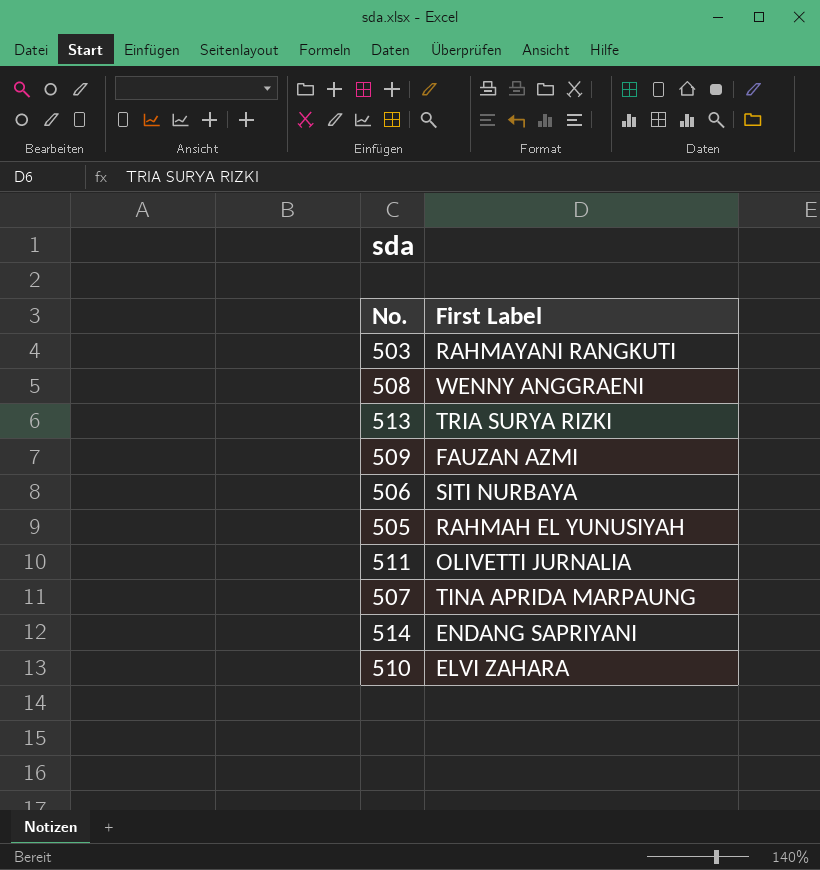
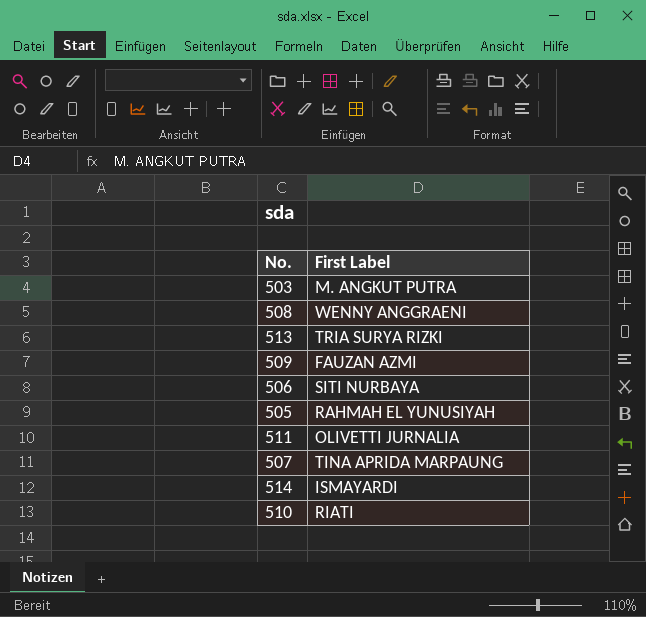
503 | First Label: RAHMAYANI RANGKUTI -> M. ANGKUT PUTRA
514 | First Label: ENDANG SAPRIYANI -> ISMAYARDI
510 | First Label: ELVI ZAHARA -> RIATI

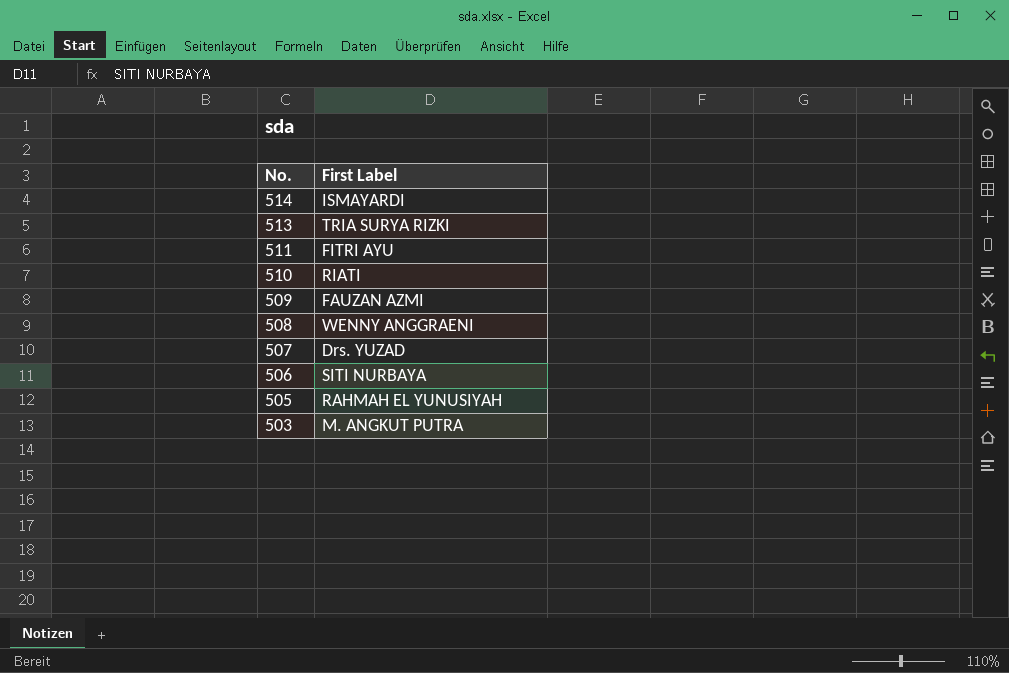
row order: none -> No. descending
511 | First Label: OLIVETTI JURNALIA -> FITRI AYU
507 | First Label: TINA APRIDA MARPAUNG -> Drs. YUZAD

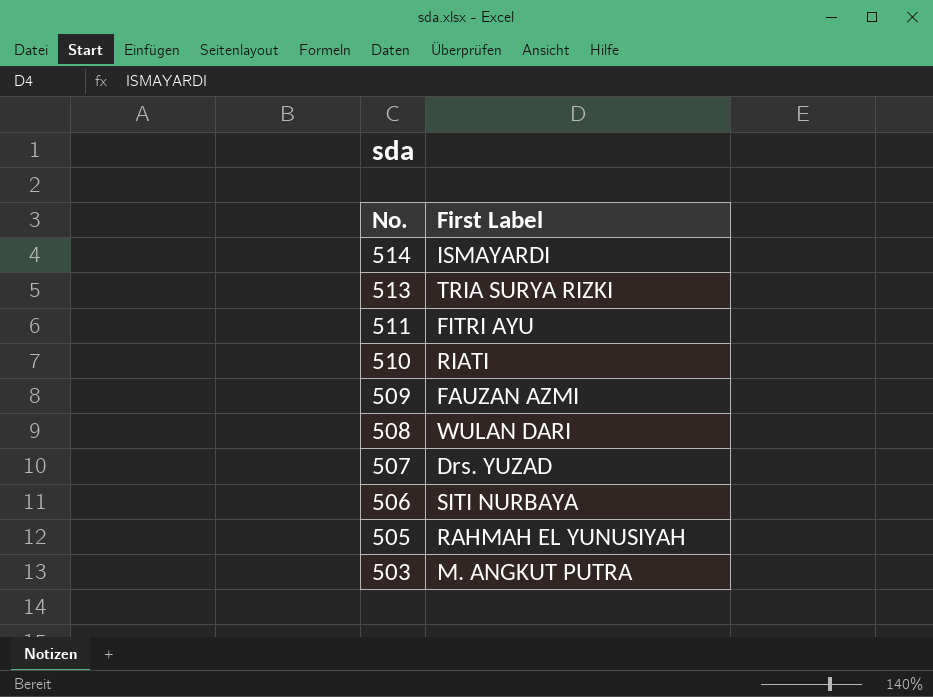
508 | First Label: WENNY ANGGRAENI -> WULAN DARI

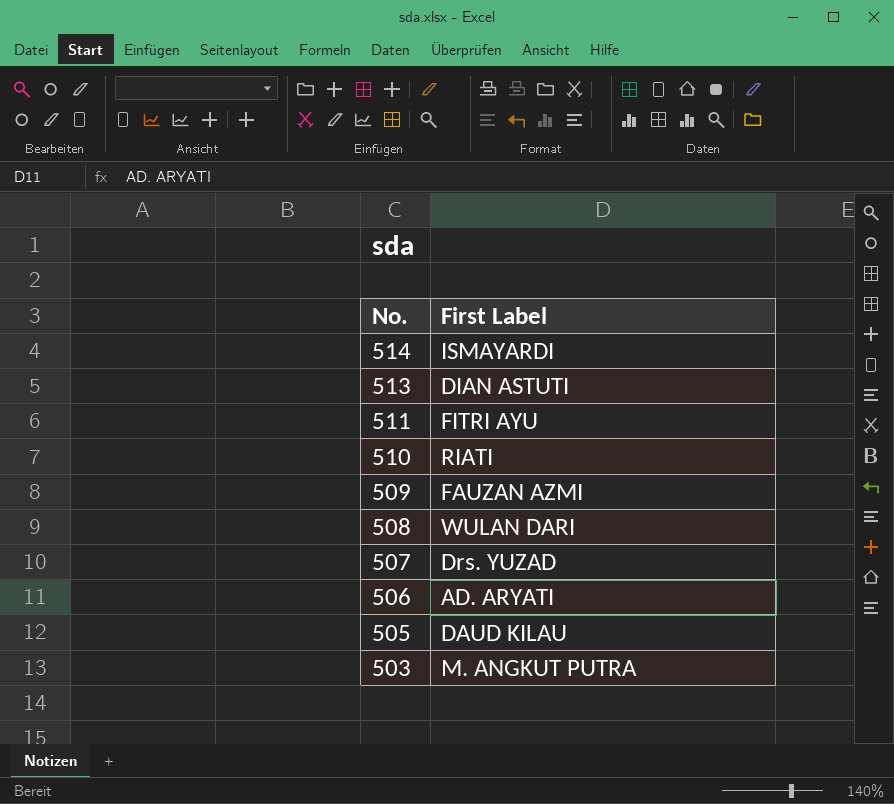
513 | First Label: TRIA SURYA RIZKI -> DIAN ASTUTI
506 | First Label: SITI NURBAYA -> AD. ARYATI
505 | First Label: RAHMAH EL YUNUSIYAH -> DAUD KILAU

